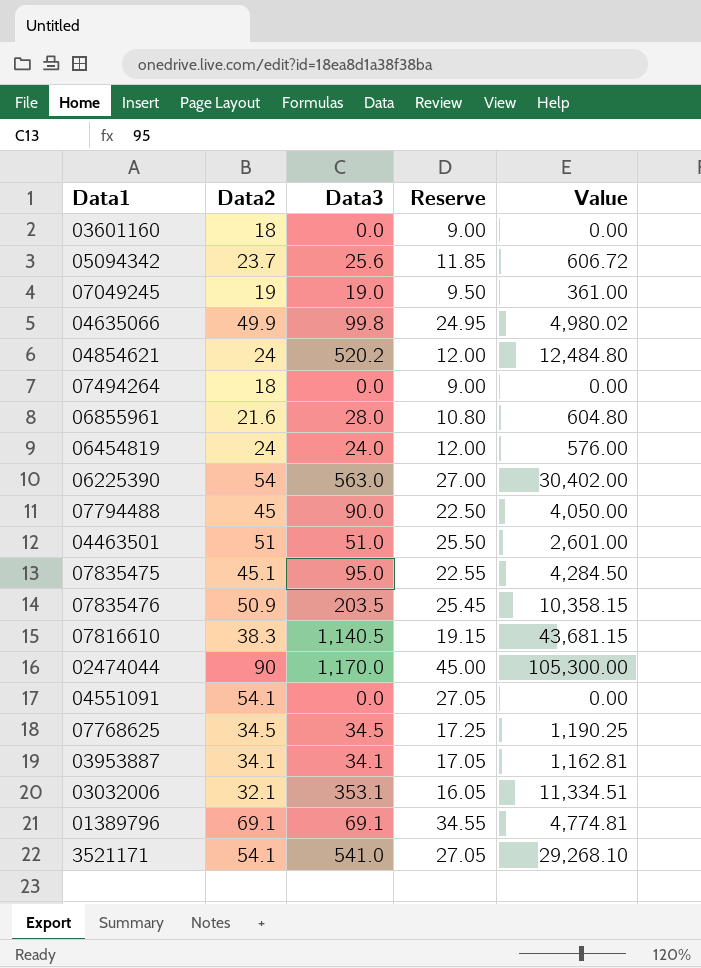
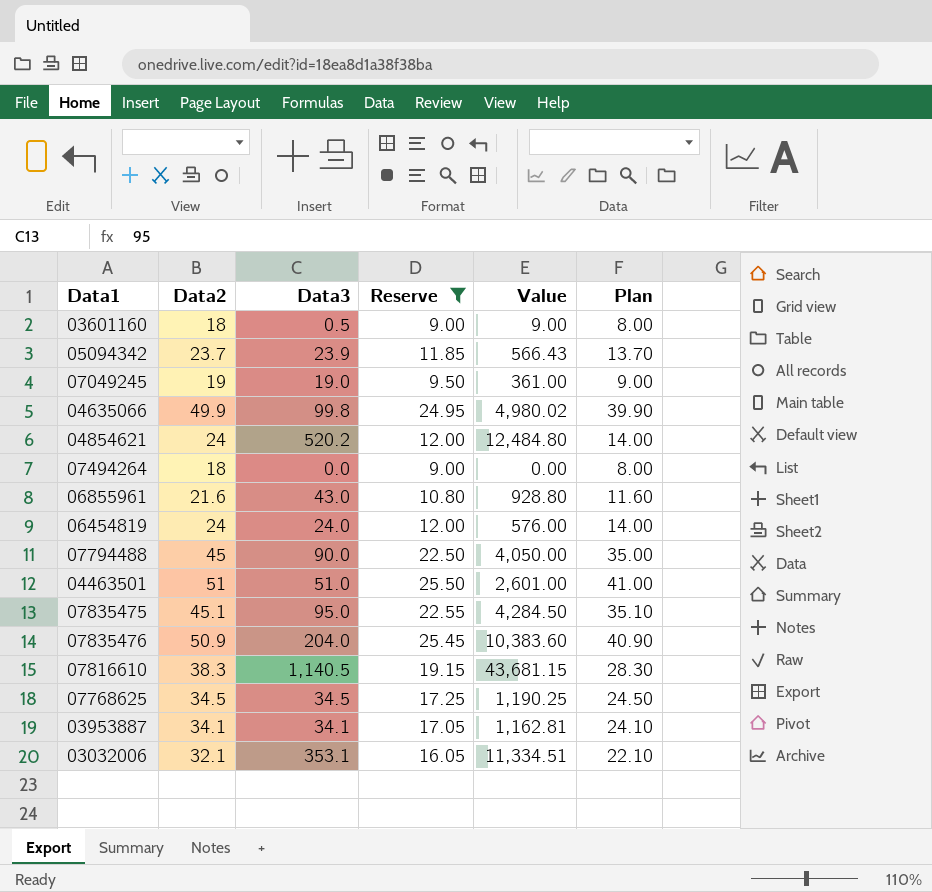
filter: none -> Reserve <= 25.50
column Plan | formula: none -> [Data2] - 10
03601160 | Data3: 0.0 -> 0.5
03601160 | Value: 0.00 -> 9.00
05094342 | Data3: 25.6 -> 23.9
05094342 | Value: 606.72 -> 566.43
06855961 | Data3: 28.0 -> 43.0
06855961 | Value: 604.80 -> 928.80
07835476 | Data3: 203.5 -> 204.0
07835476 | Value: 10,358.15 -> 10,383.60

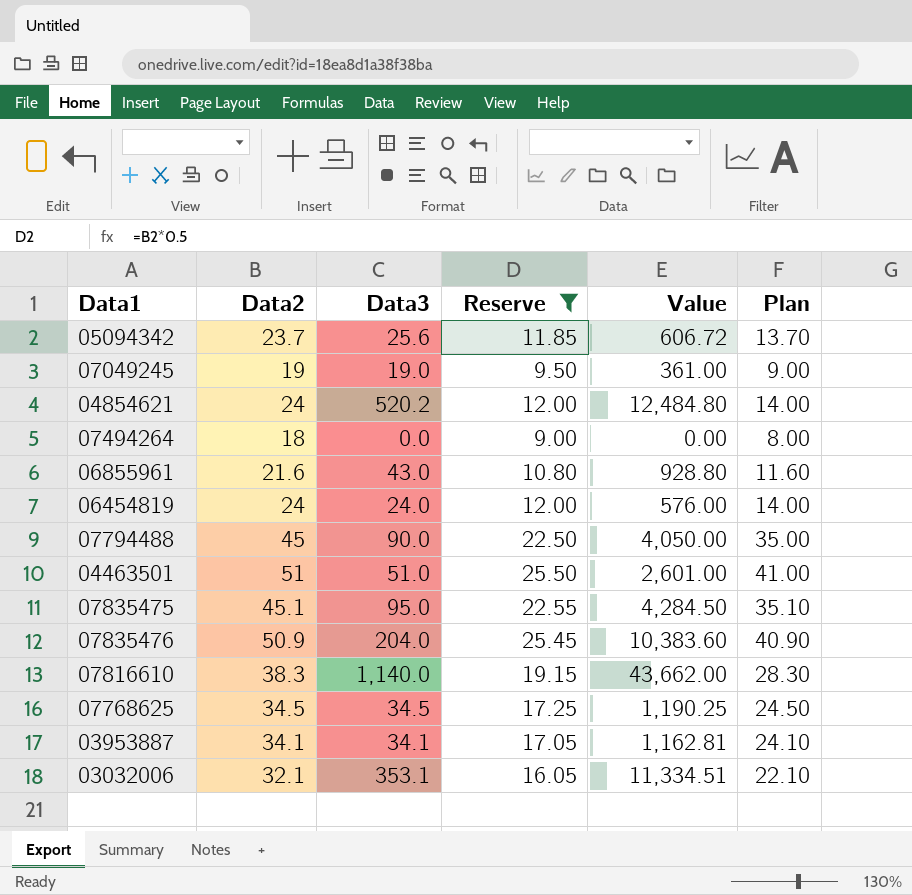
row 03601160: 18 | 0.5 | 9.00 | 9.00 | 8.00 -> none
row 04635066: 49.9 | 99.8 | 24.95 | 4,980.02 | 39.90 -> none
05094342 | Data3: 23.9 -> 25.6
05094342 | Value: 566.43 -> 606.72
07816610 | Data3: 1,140.5 -> 1,140.0
07816610 | Value: 43,681.15 -> 43,662.00

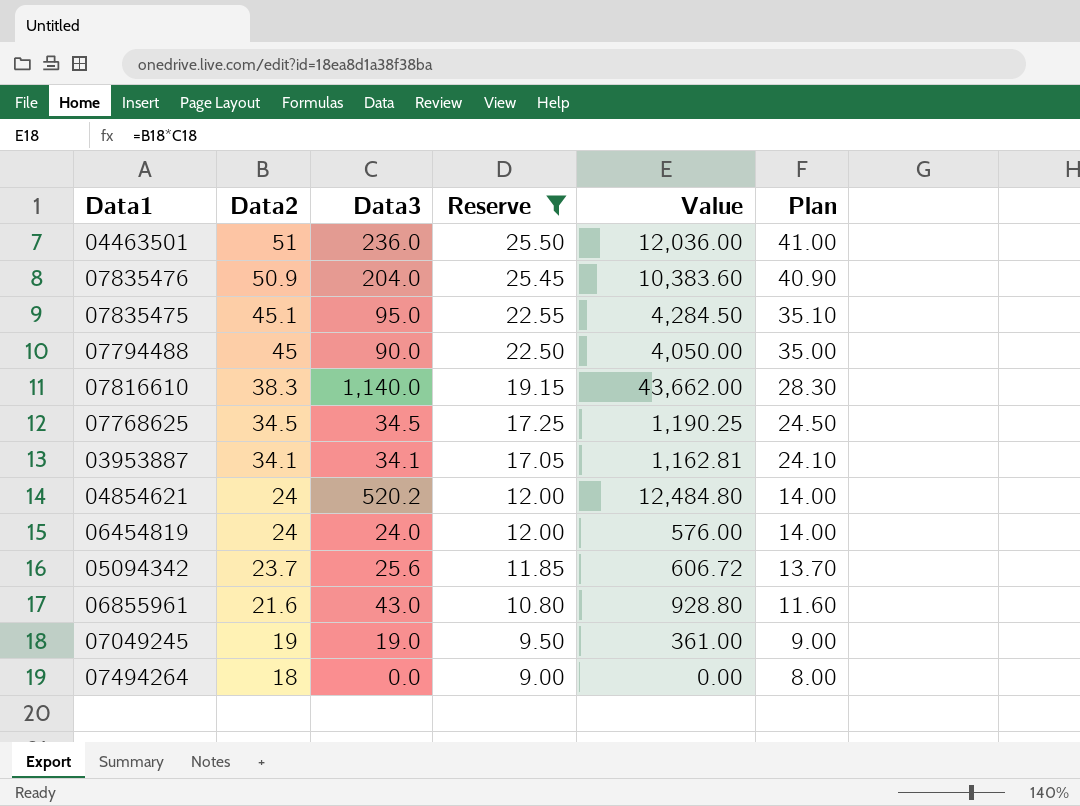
row order: none -> Data2 descending
row 03032006: 32.1 | 353.1 | 16.05 | 11,334.51 | 22.10 -> none
04463501 | Data3: 51.0 -> 236.0
04463501 | Value: 2,601.00 -> 12,036.00

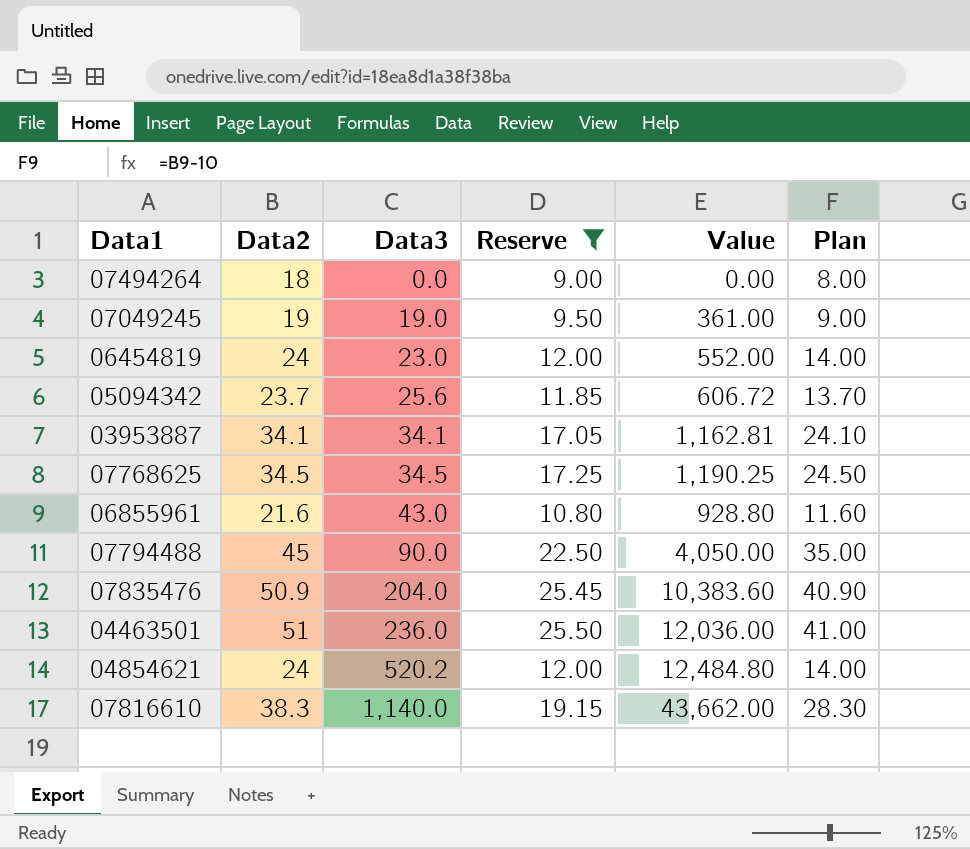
row order: Data2 descending -> Data3 ascending
row 07835475: 45.1 | 95.0 | 22.55 | 4,284.50 | 35.10 -> none
06454819 | Data3: 24.0 -> 23.0
06454819 | Value: 576.00 -> 552.00

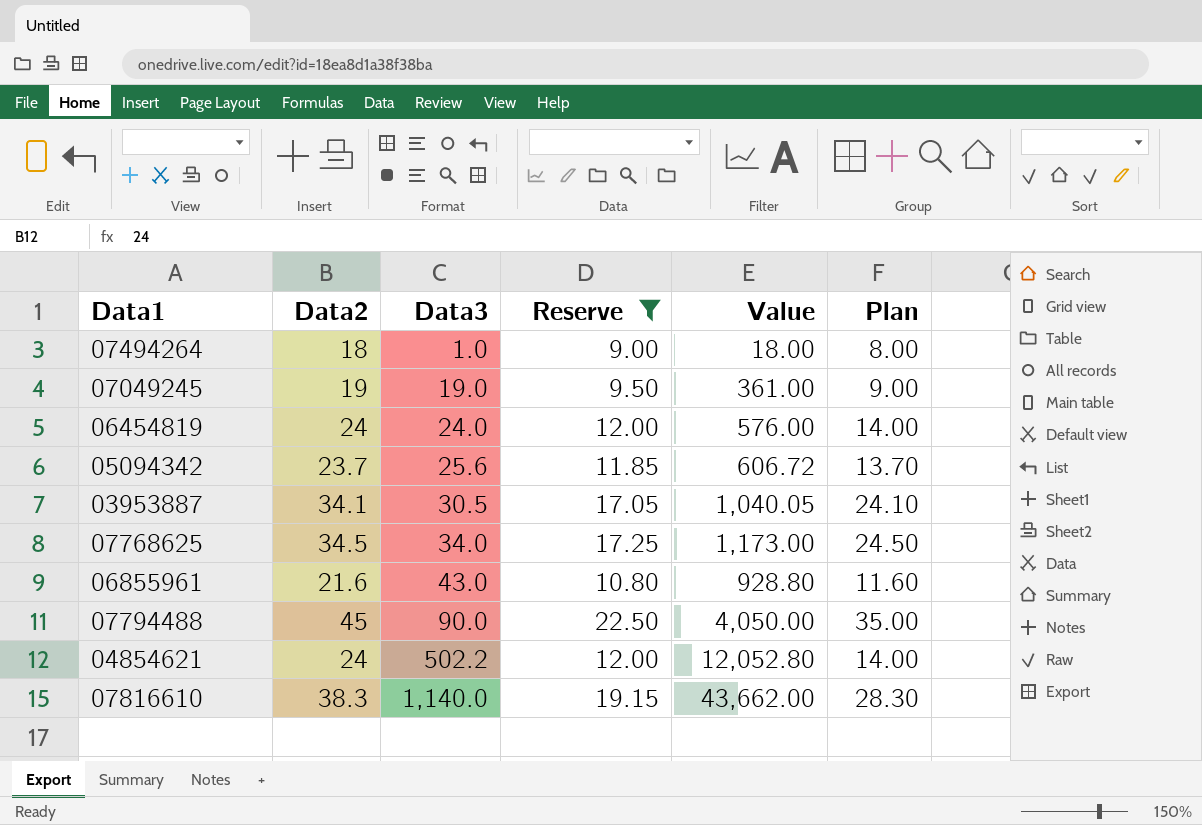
row 07835476: 50.9 | 204.0 | 25.45 | 10,383.60 | 40.90 -> none
row 04463501: 51 | 236.0 | 25.50 | 12,036.00 | 41.00 -> none
07494264 | Data3: 0.0 -> 1.0
07494264 | Value: 0.00 -> 18.00
06454819 | Data3: 23.0 -> 24.0
06454819 | Value: 552.00 -> 576.00
03953887 | Data3: 34.1 -> 30.5
03953887 | Value: 1,162.81 -> 1,040.05
07768625 | Data3: 34.5 -> 34.0
07768625 | Value: 1,190.25 -> 1,173.00
04854621 | Data3: 520.2 -> 502.2
04854621 | Value: 12,484.80 -> 12,052.80

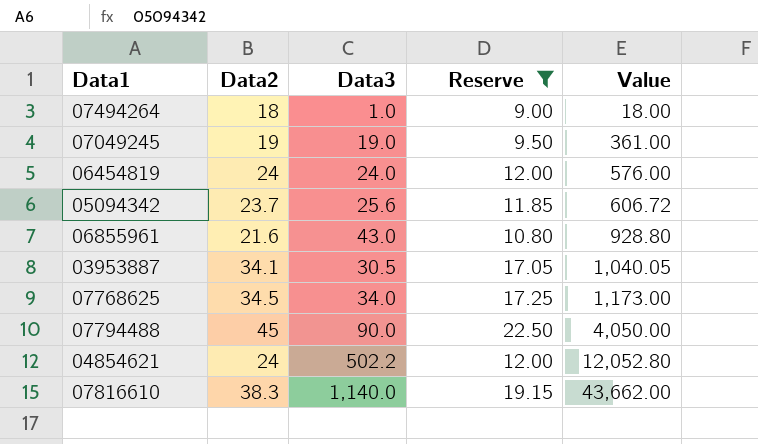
row order: Data3 ascending -> Value ascending
column Plan | formula: [Data2] - 10 -> none

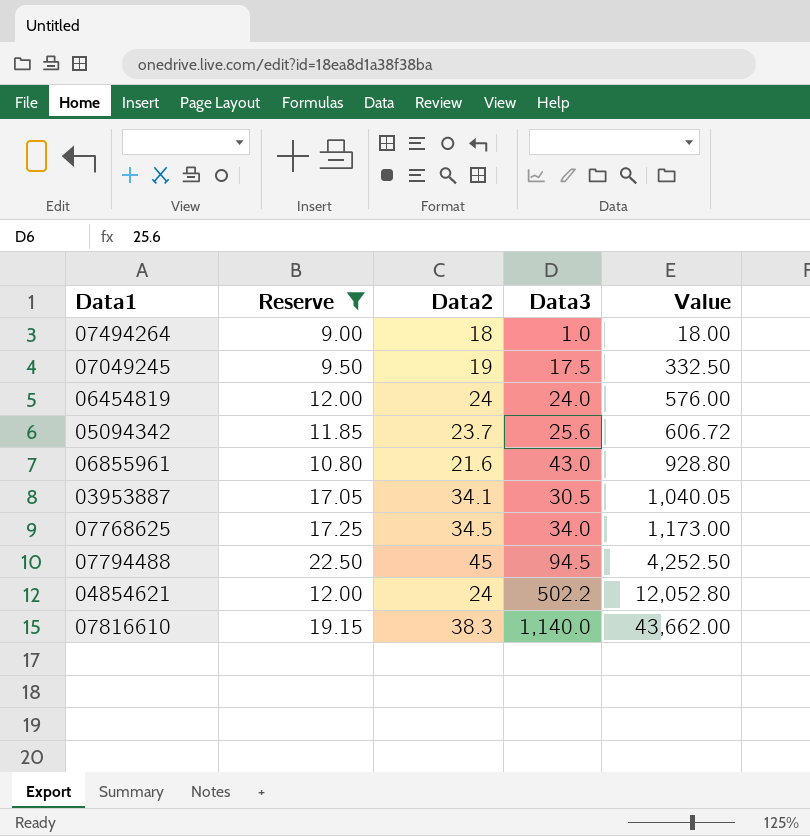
column Reserve | position: 4 -> 2
07049245 | Data3: 19.0 -> 17.5
07049245 | Value: 361.00 -> 332.50
07794488 | Data3: 90.0 -> 94.5
07794488 | Value: 4,050.00 -> 4,252.50

